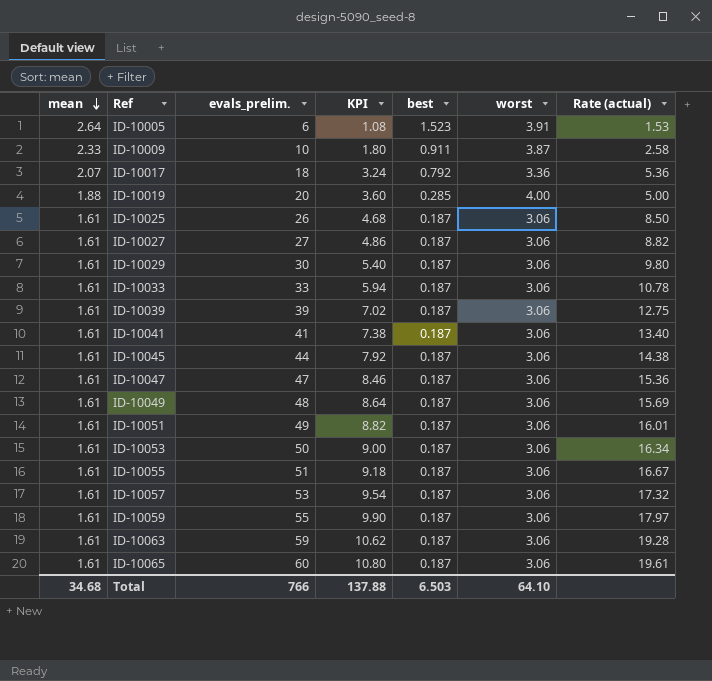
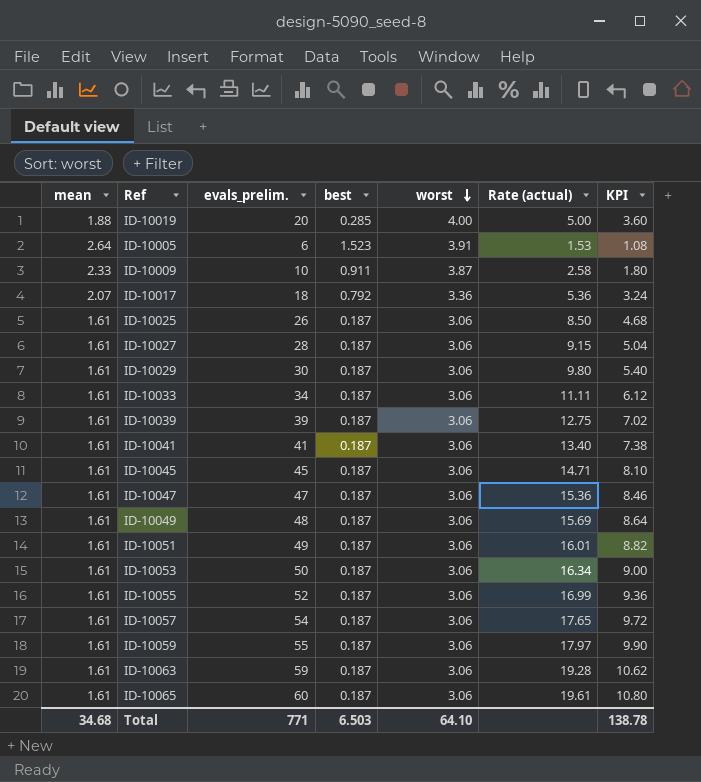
row order: mean descending -> worst descending
column KPI | position: 4 -> 7
ID-10027 | evals_prelim.: 27 -> 28
ID-10027 | Rate (actual): 8.82 -> 9.15
ID-10027 | KPI: 4.86 -> 5.04
ID-10033 | evals_prelim.: 33 -> 34
ID-10033 | Rate (actual): 10.78 -> 11.11
ID-10033 | KPI: 5.94 -> 6.12
ID-10045 | evals_prelim.: 44 -> 45
ID-10045 | Rate (actual): 14.38 -> 14.71
ID-10045 | KPI: 7.92 -> 8.10
ID-10055 | evals_prelim.: 51 -> 52
ID-10055 | Rate (actual): 16.67 -> 16.99
ID-10055 | KPI: 9.18 -> 9.36
ID-10057 | evals_prelim.: 53 -> 54
ID-10057 | Rate (actual): 17.32 -> 17.65
ID-10057 | KPI: 9.54 -> 9.72
Total | evals_prelim.: 766 -> 771
Total | KPI: 137.88 -> 138.78

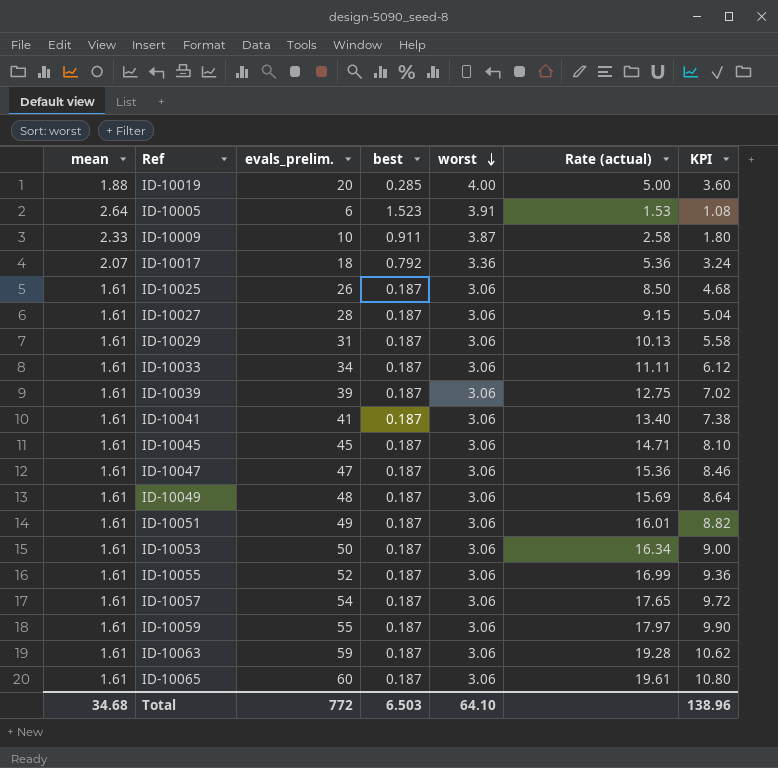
ID-10029 | evals_prelim.: 30 -> 31
ID-10029 | Rate (actual): 9.80 -> 10.13
ID-10029 | KPI: 5.40 -> 5.58
Total | evals_prelim.: 771 -> 772
Total | KPI: 138.78 -> 138.96

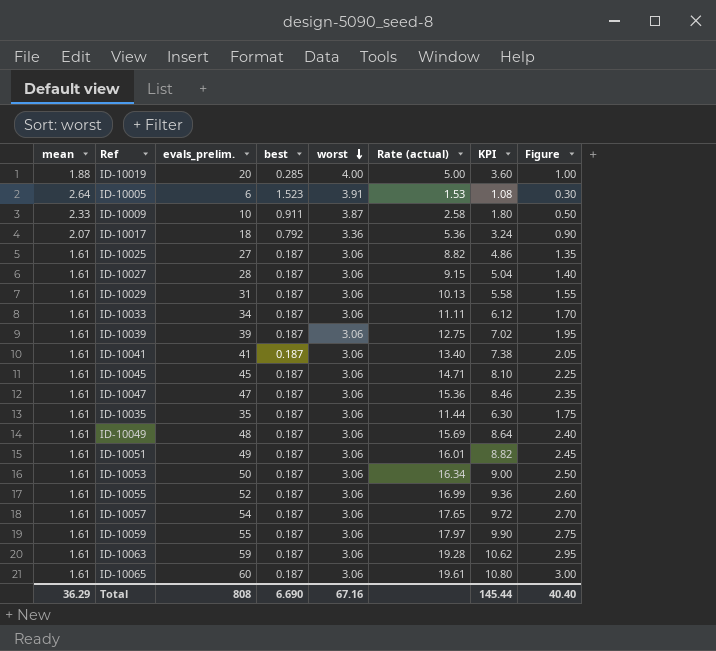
column Figure | formula: none -> [evals_prelim.] * 0.05
ID-10025 | evals_prelim.: 26 -> 27
ID-10025 | Rate (actual): 8.50 -> 8.82
ID-10025 | KPI: 4.68 -> 4.86
row ID-10035: none -> 1.61 | 35 | 0.187 | 3.06 | 11.44 | 6.30 | 1.75
Total | mean: 34.68 -> 36.29
Total | evals_prelim.: 772 -> 808
Total | best: 6.503 -> 6.690
Total | worst: 64.10 -> 67.16
Total | KPI: 138.96 -> 145.44

